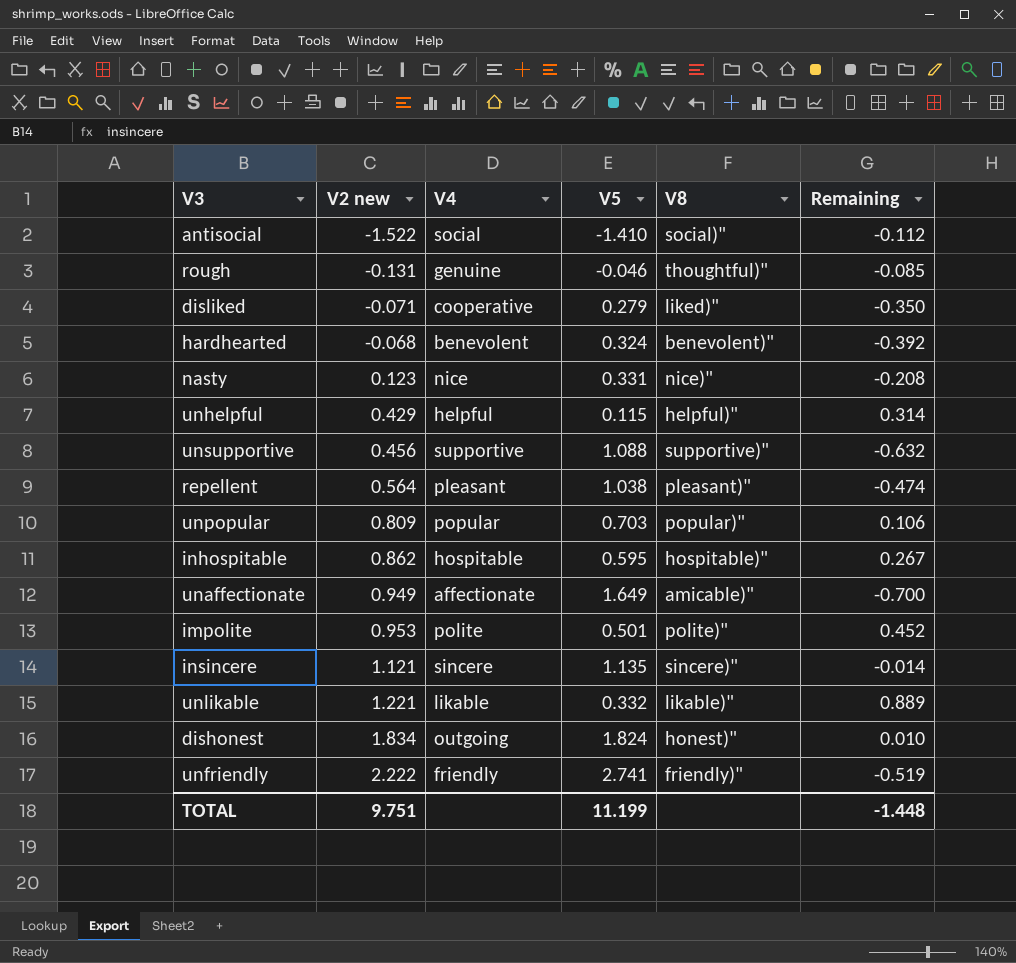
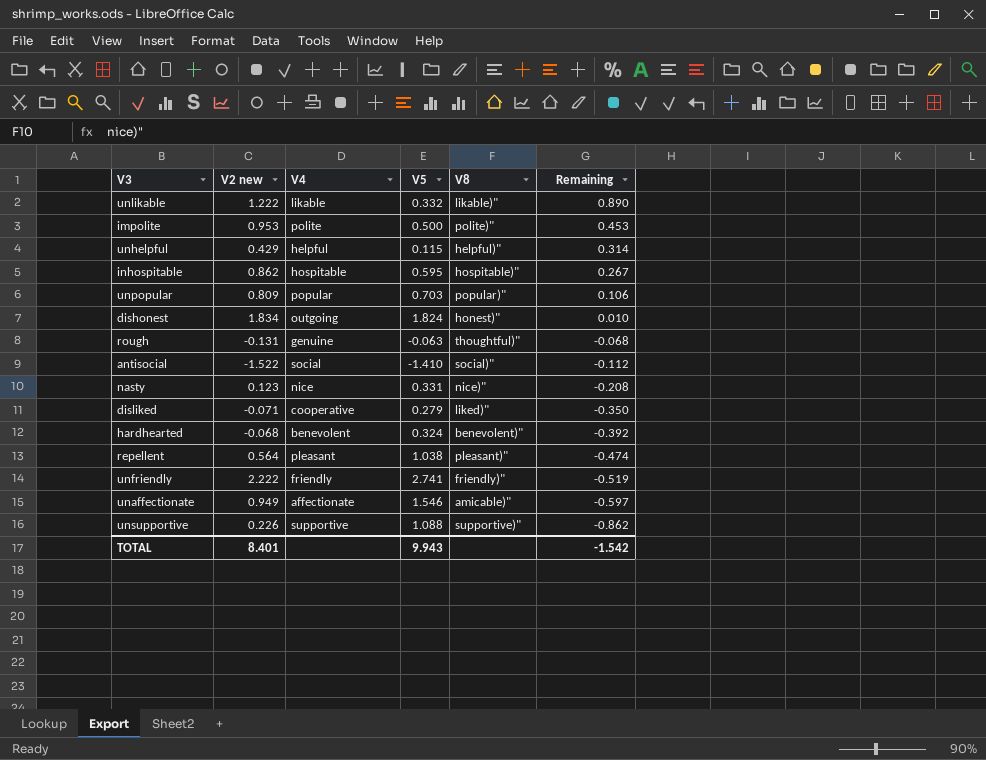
row order: V2 new ascending -> Remaining descending
row insincere: 1.121 | sincere | 1.135 | sincere)" | -0.014 -> none
unlikable | V2 new: 1.221 -> 1.222
unlikable | Remaining: 0.889 -> 0.890
impolite | V5: 0.501 -> 0.500
impolite | Remaining: 0.452 -> 0.453
rough | V5: -0.046 -> -0.063
rough | Remaining: -0.085 -> -0.068
unaffectionate | V5: 1.649 -> 1.546
unaffectionate | Remaining: -0.700 -> -0.597
unsupportive | V2 new: 0.456 -> 0.226
unsupportive | Remaining: -0.632 -> -0.862
TOTAL | V2 new: 9.751 -> 8.401
TOTAL | V5: 11.199 -> 9.943
TOTAL | Remaining: -1.448 -> -1.542

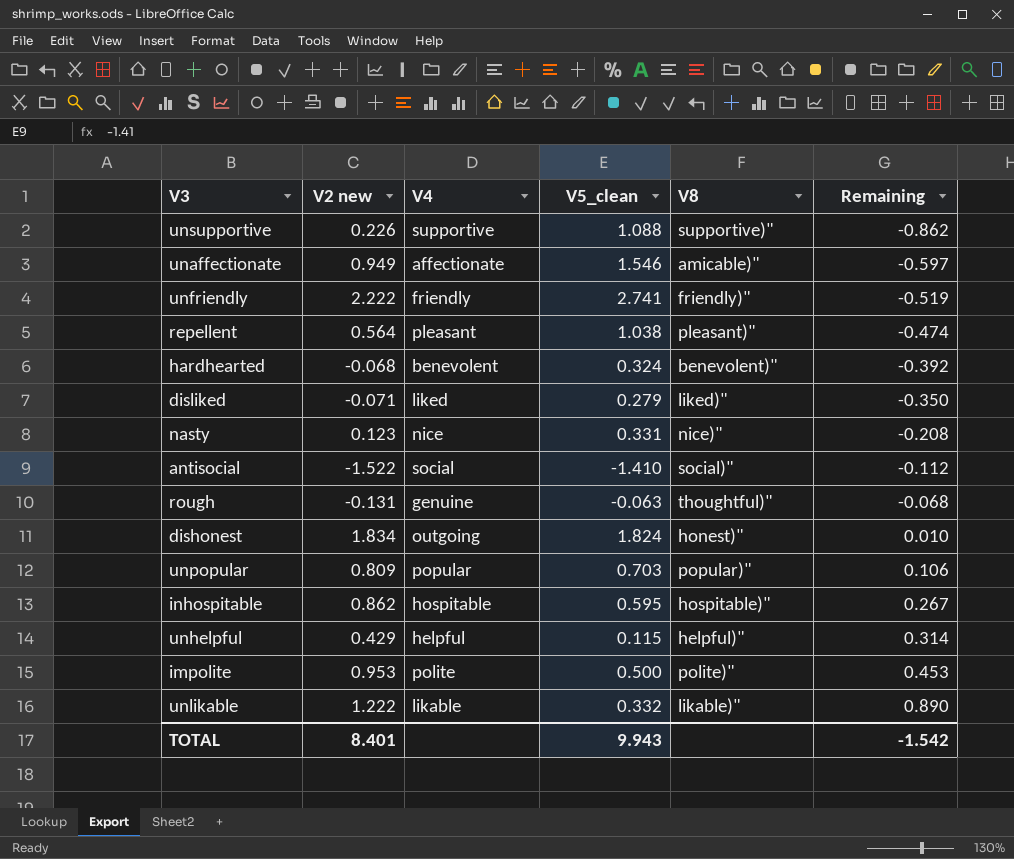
row order: Remaining descending -> Remaining ascending
column name: V5 -> V5_clean
disliked | V4: cooperative -> liked

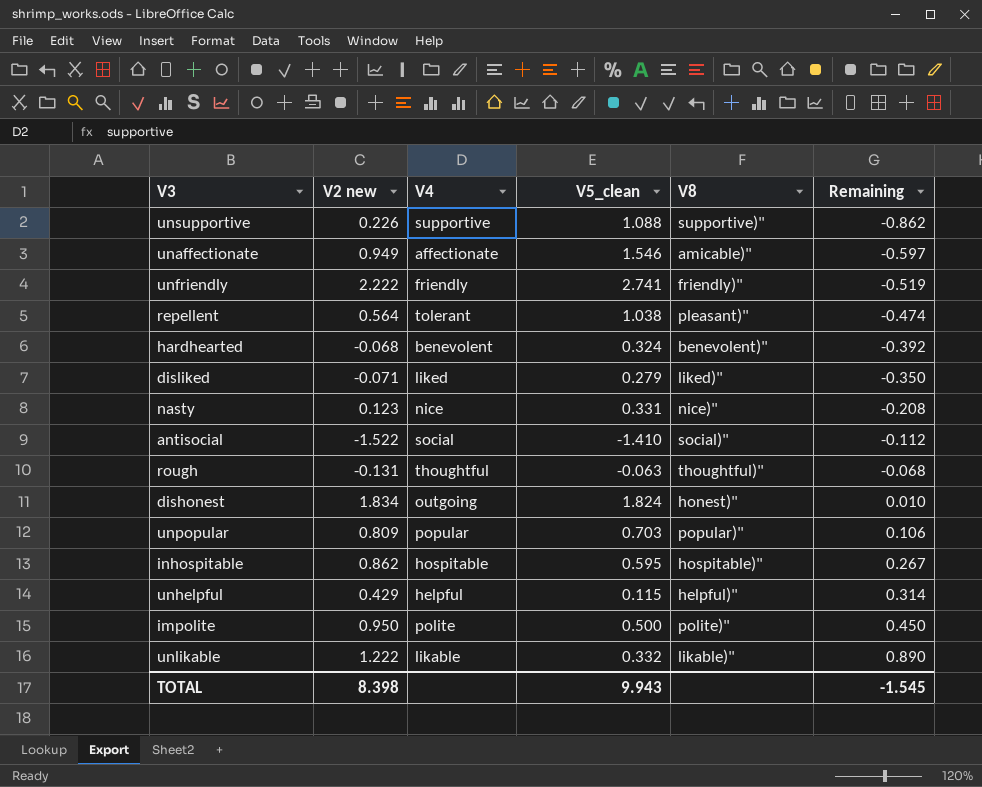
repellent | V4: pleasant -> tolerant
rough | V4: genuine -> thoughtful
impolite | V2 new: 0.953 -> 0.950
impolite | Remaining: 0.453 -> 0.450
TOTAL | V2 new: 8.401 -> 8.398
TOTAL | Remaining: -1.542 -> -1.545

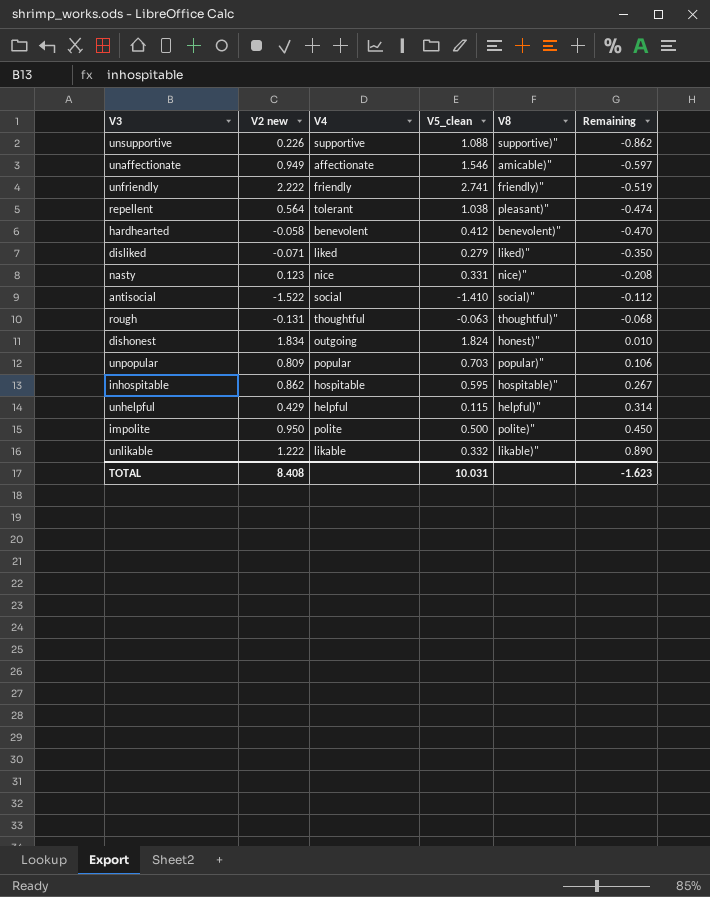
hardhearted | V2 new: -0.068 -> -0.058
hardhearted | V5_clean: 0.324 -> 0.412
hardhearted | Remaining: -0.392 -> -0.470
TOTAL | V2 new: 8.398 -> 8.408
TOTAL | V5_clean: 9.943 -> 10.031
TOTAL | Remaining: -1.545 -> -1.623

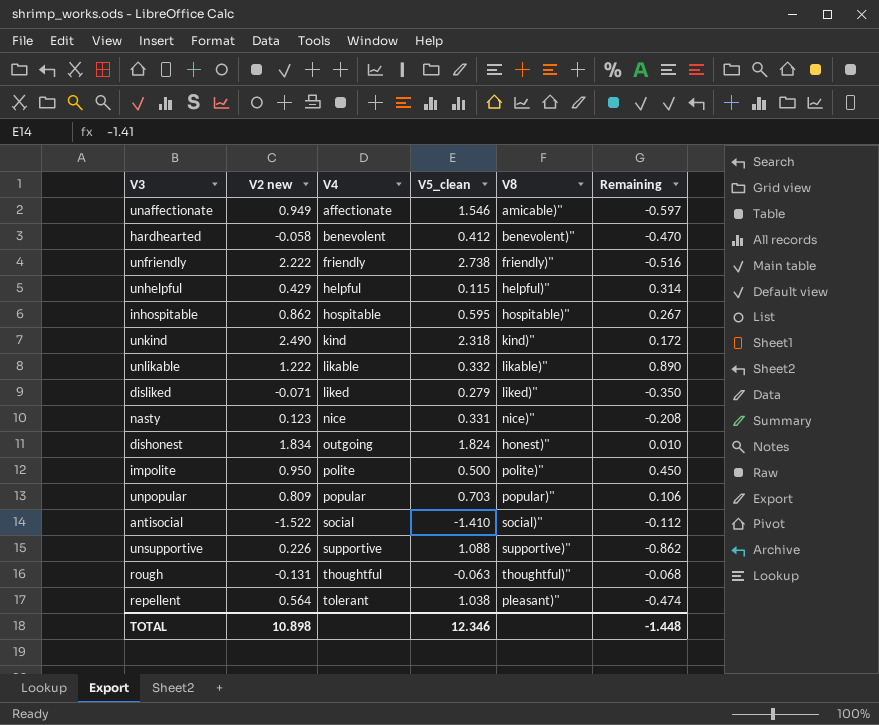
row order: Remaining ascending -> V4 ascending
unfriendly | V5_clean: 2.741 -> 2.738
unfriendly | Remaining: -0.519 -> -0.516
row unkind: none -> 2.490 | kind | 2.318 | kind)" | 0.172
TOTAL | V2 new: 8.408 -> 10.898
TOTAL | V5_clean: 10.031 -> 12.346
TOTAL | Remaining: -1.623 -> -1.448

